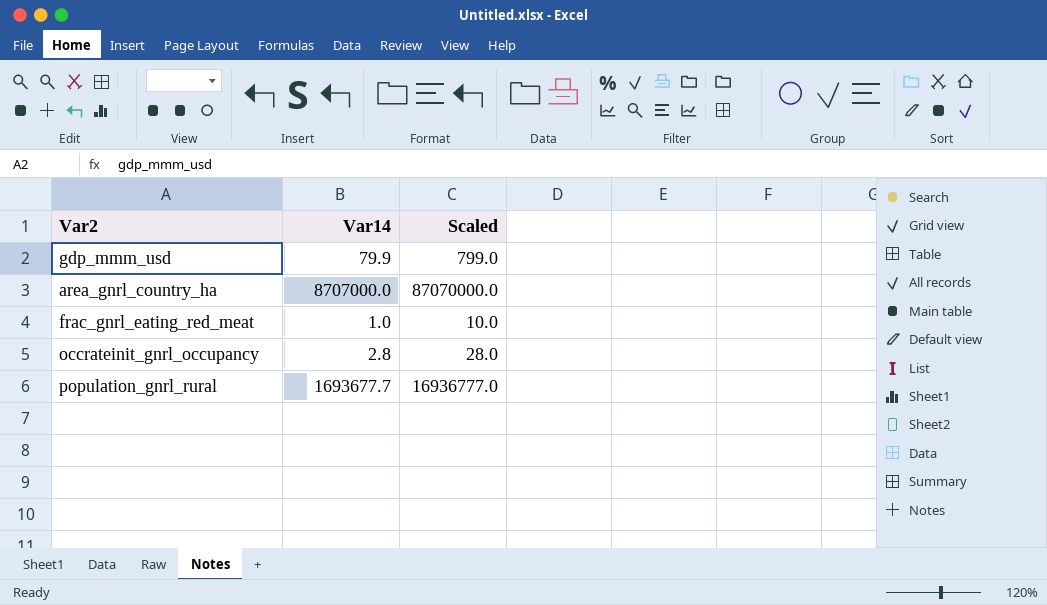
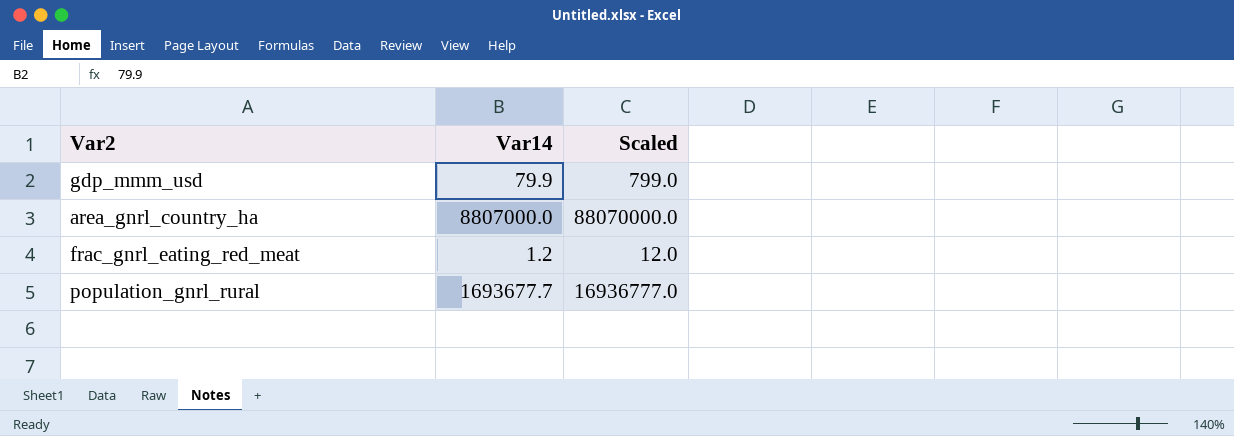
row occrateinit_gnrl_occupancy: 2.8 | 28.0 -> none
area_gnrl_country_ha | Var14: 8707000.0 -> 8807000.0
area_gnrl_country_ha | Scaled: 87070000.0 -> 88070000.0
frac_gnrl_eating_red_meat | Var14: 1.0 -> 1.2
frac_gnrl_eating_red_meat | Scaled: 10.0 -> 12.0

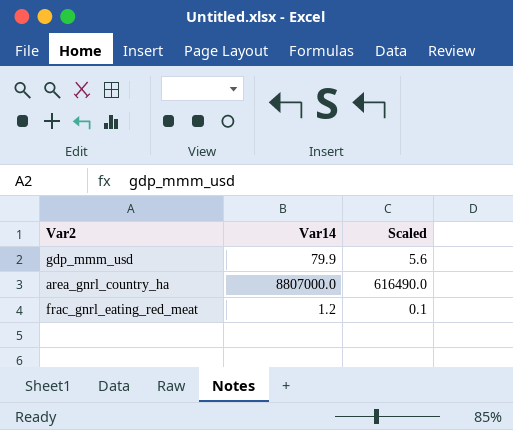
column Scaled | formula: [Var14] * 10 -> [Var14] * 0.07
row population_gnrl_rural: 1693677.7 | 16936777.0 -> none

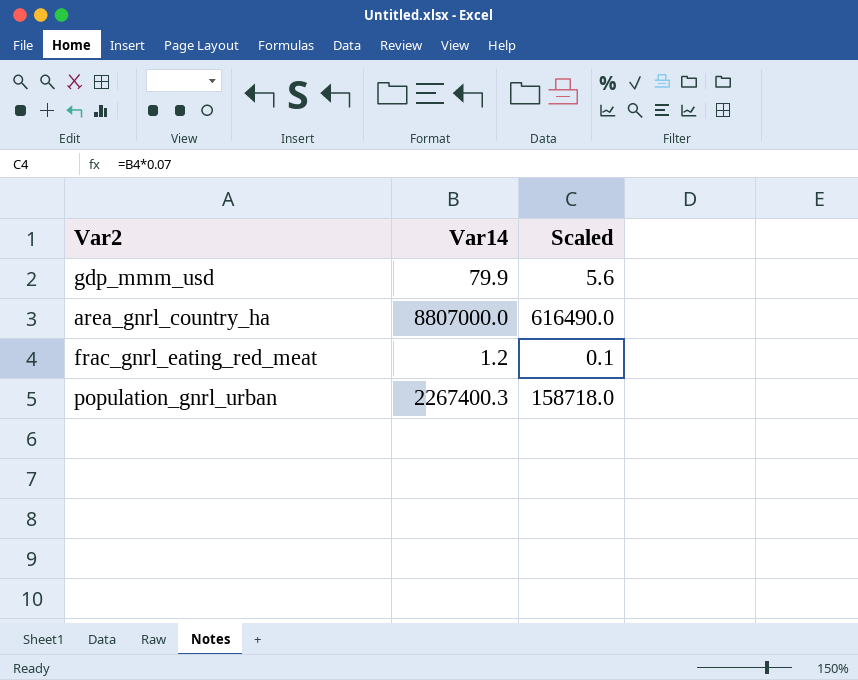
row population_gnrl_urban: none -> 2267400.3 | 158718.0

